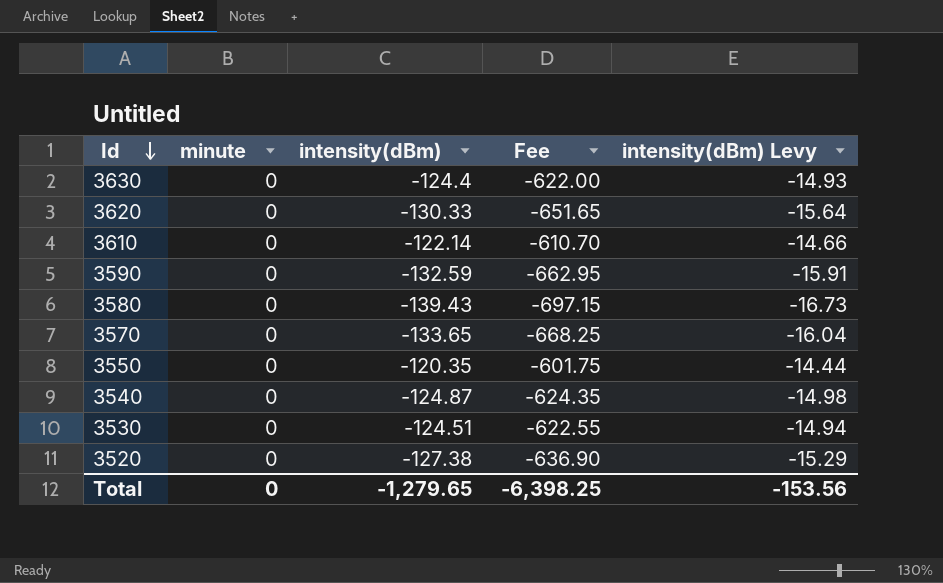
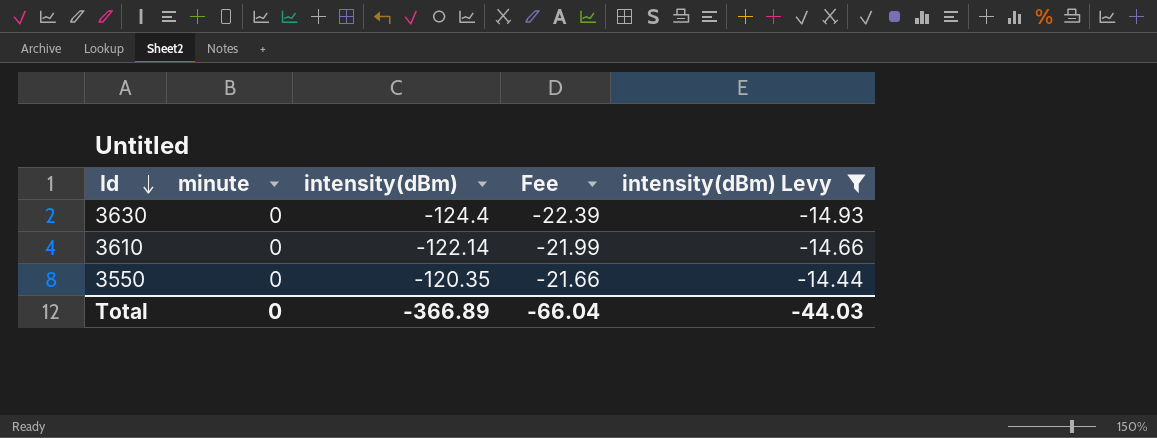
filter: none -> intensity(dBm) Levy >= -14.93
column Fee | formula: [intensity(dBm)] * 5 -> [intensity(dBm)] * 0.18
Total | intensity(dBm): -1,279.65 -> -366.89
Total | Fee: -6,398.25 -> -66.04
Total | intensity(dBm) Levy: -153.56 -> -44.03

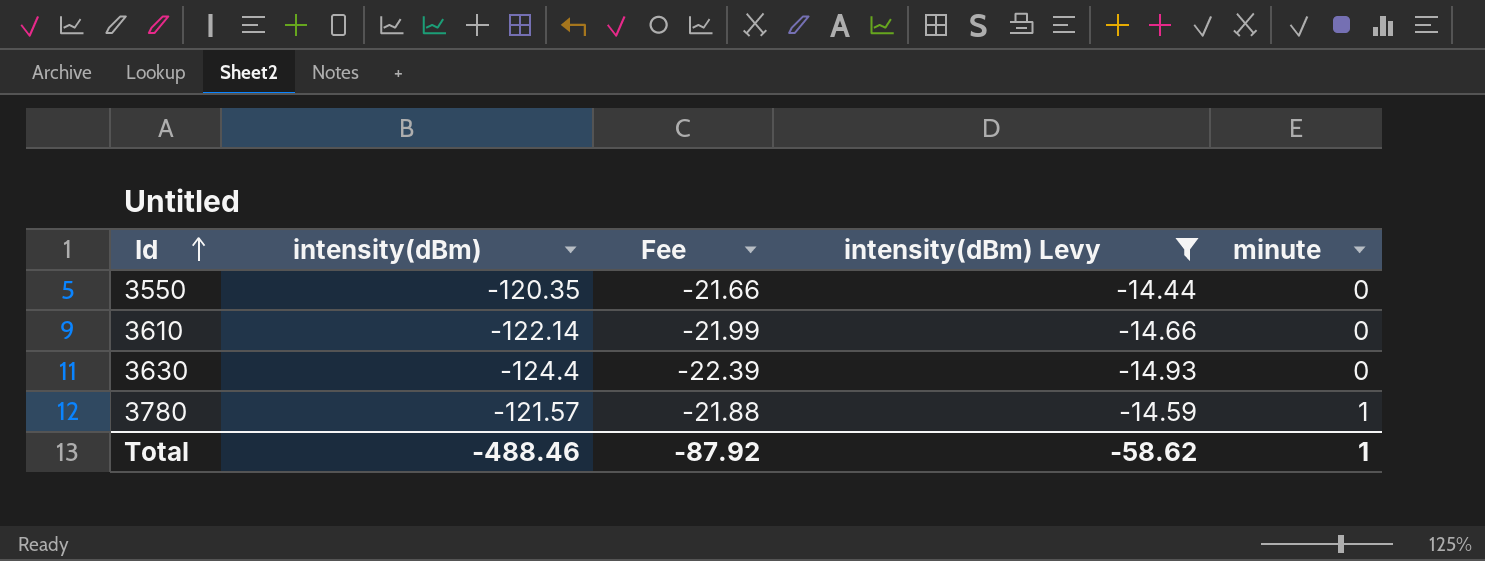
row order: Id descending -> Id ascending
column minute | position: 2 -> 5
row 3780: none -> -121.57 | -21.88 | -14.59 | 1
Total | intensity(dBm): -366.89 -> -488.46
Total | Fee: -66.04 -> -87.92
Total | intensity(dBm) Levy: -44.03 -> -58.62
Total | minute: 0 -> 1

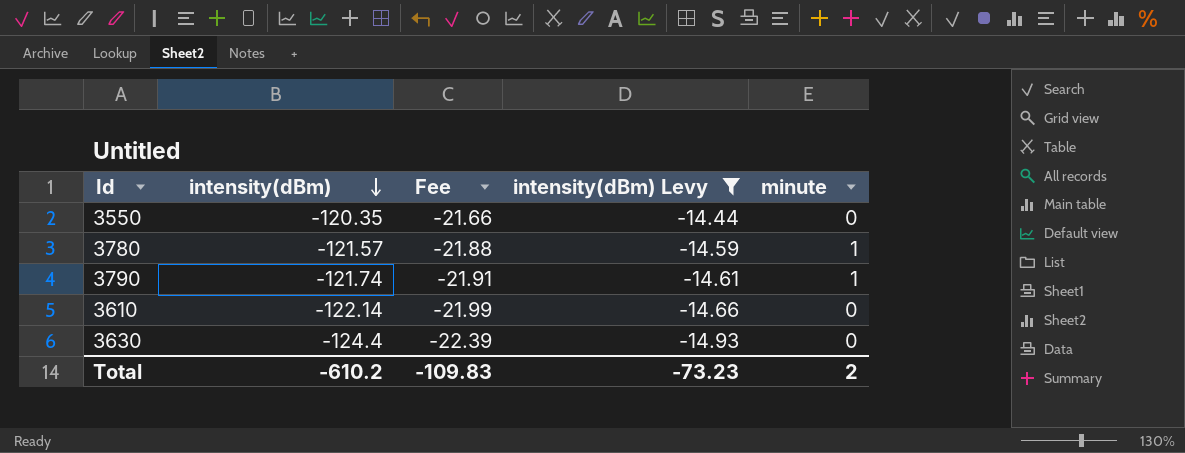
row order: Id ascending -> intensity(dBm) descending
row 3790: none -> -121.74 | -21.91 | -14.61 | 1
Total | intensity(dBm): -488.46 -> -610.2
Total | Fee: -87.92 -> -109.83
Total | intensity(dBm) Levy: -58.62 -> -73.23
Total | minute: 1 -> 2

